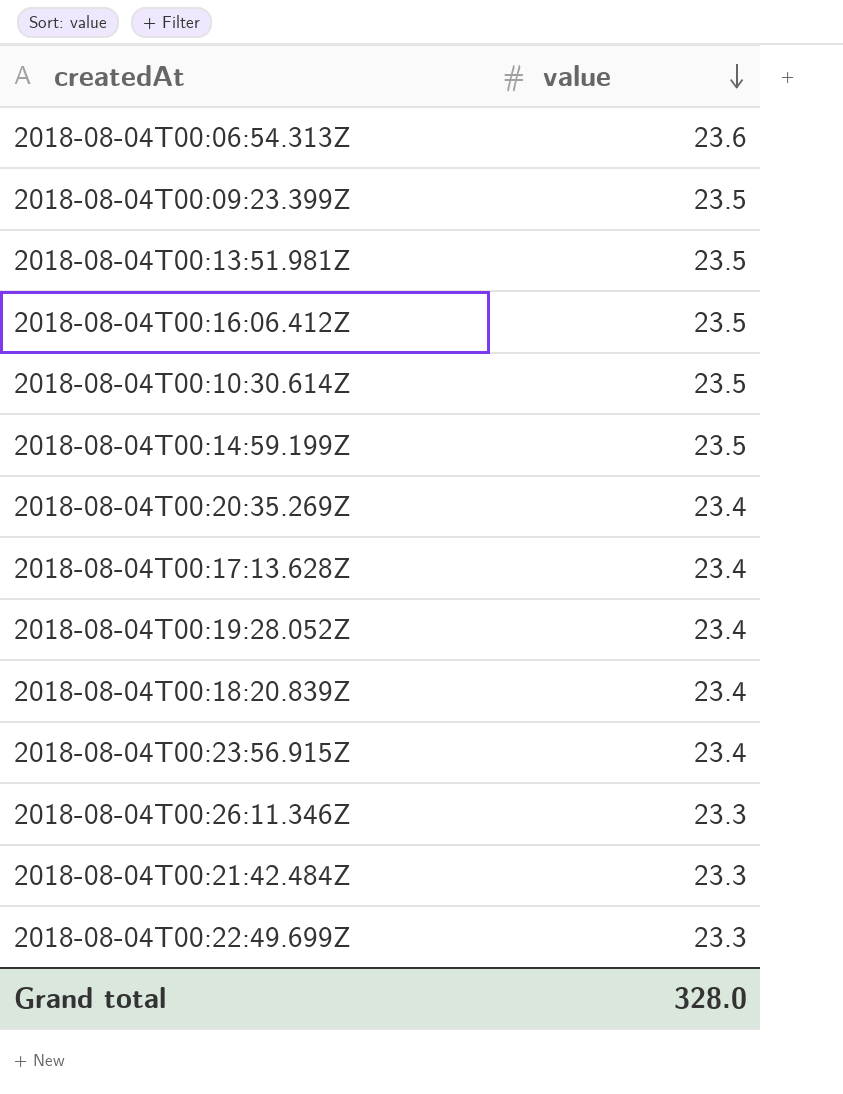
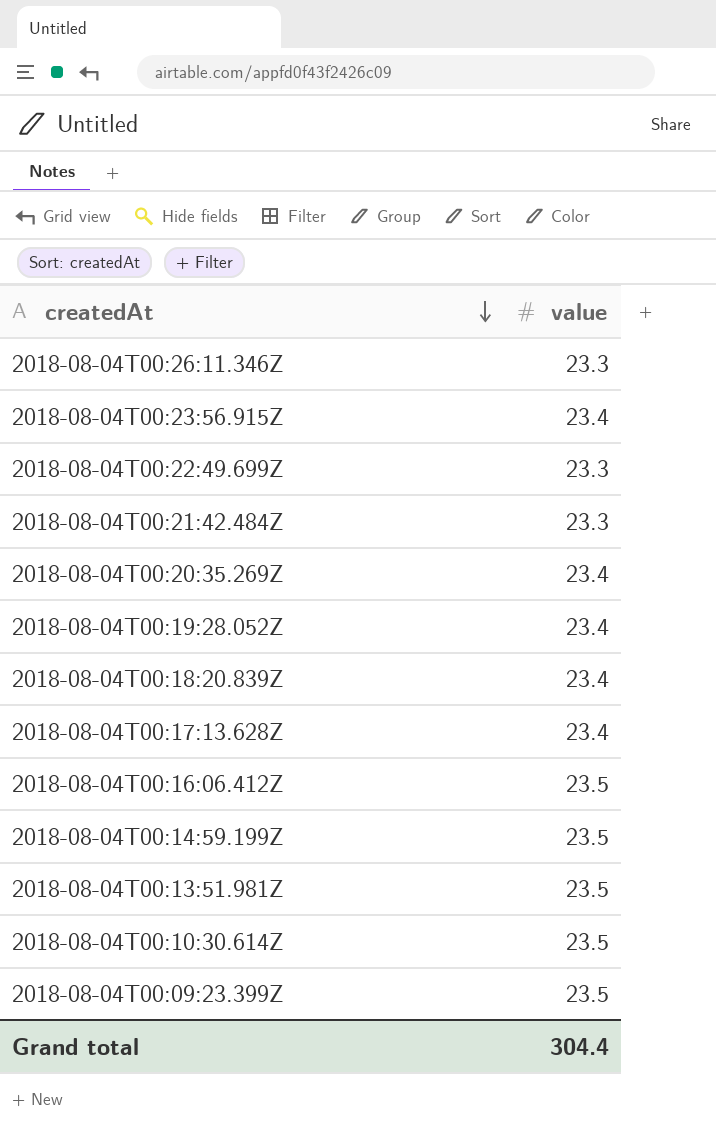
row order: value descending -> createdAt descending
row 2018-08-04T00:06:54.313Z: 23.6 -> none
Grand total | value: 328.0 -> 304.4

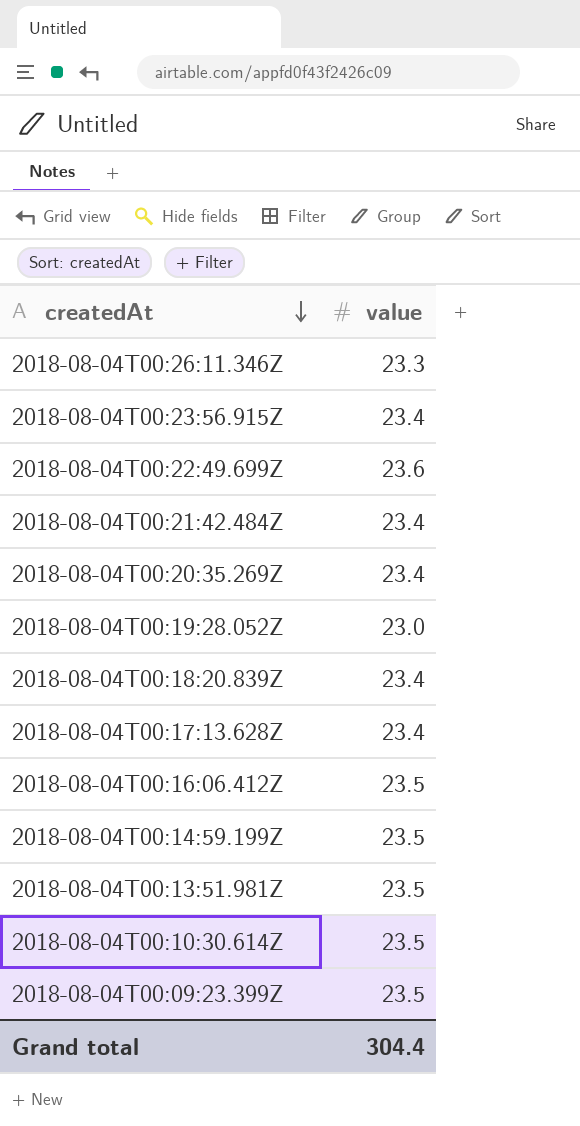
2018-08-04T00:22:49.699Z | value: 23.3 -> 23.6
2018-08-04T00:21:42.484Z | value: 23.3 -> 23.4
2018-08-04T00:19:28.052Z | value: 23.4 -> 23.0

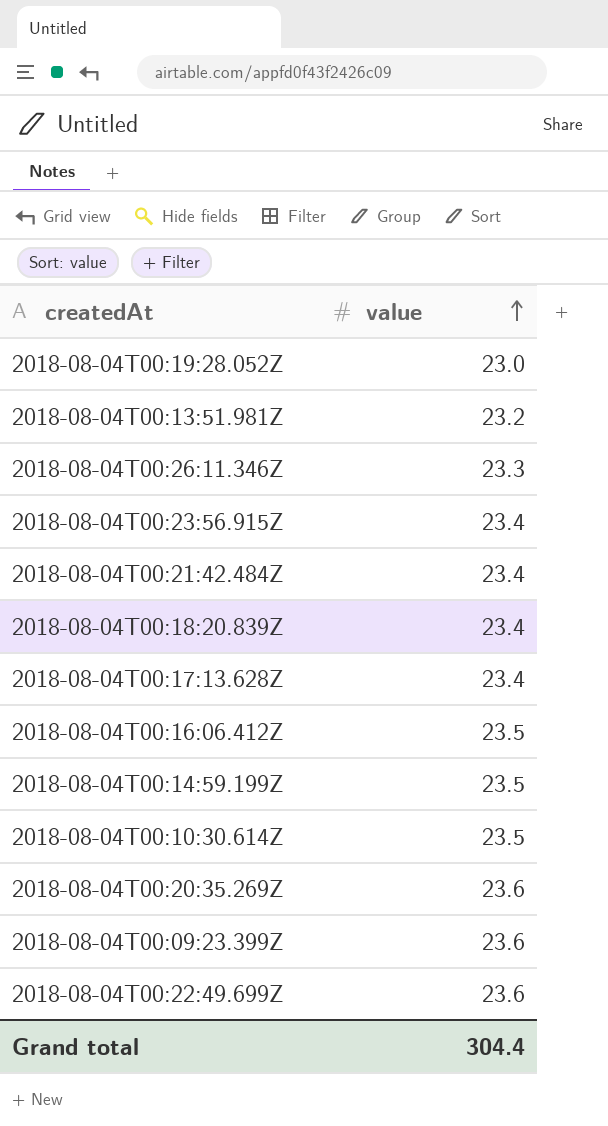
row order: createdAt descending -> value ascending
2018-08-04T00:13:51.981Z | value: 23.5 -> 23.2
2018-08-04T00:20:35.269Z | value: 23.4 -> 23.6
2018-08-04T00:09:23.399Z | value: 23.5 -> 23.6

